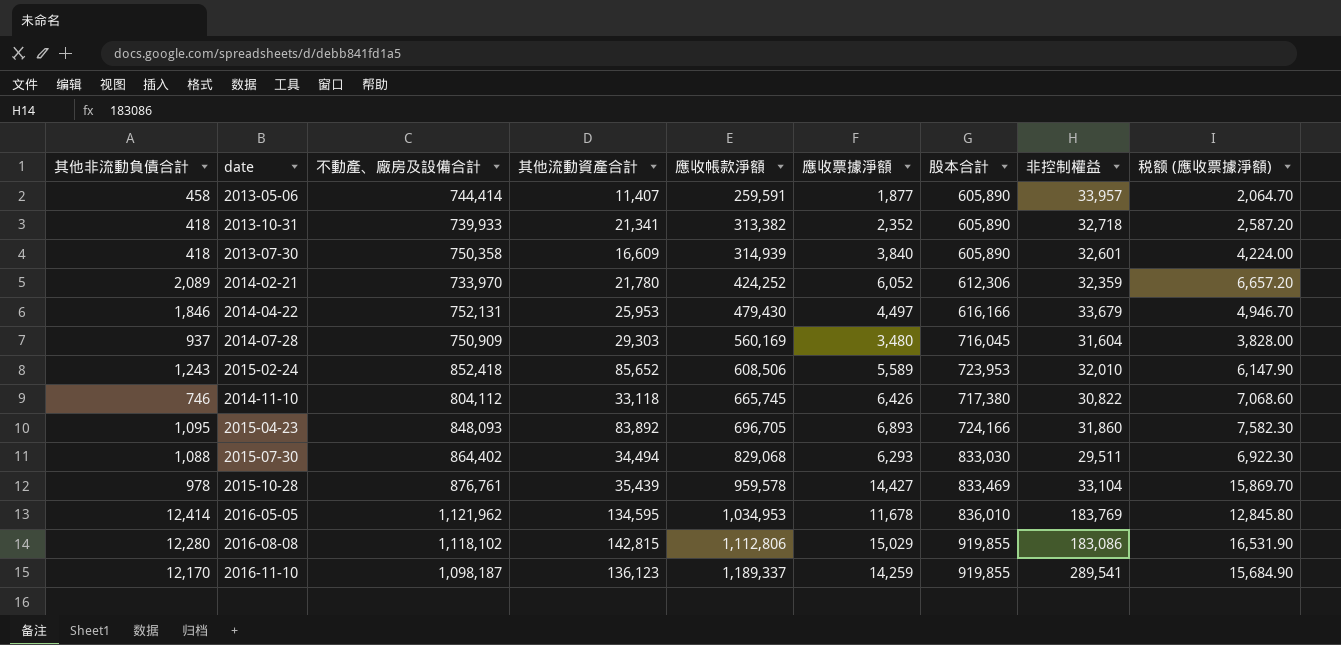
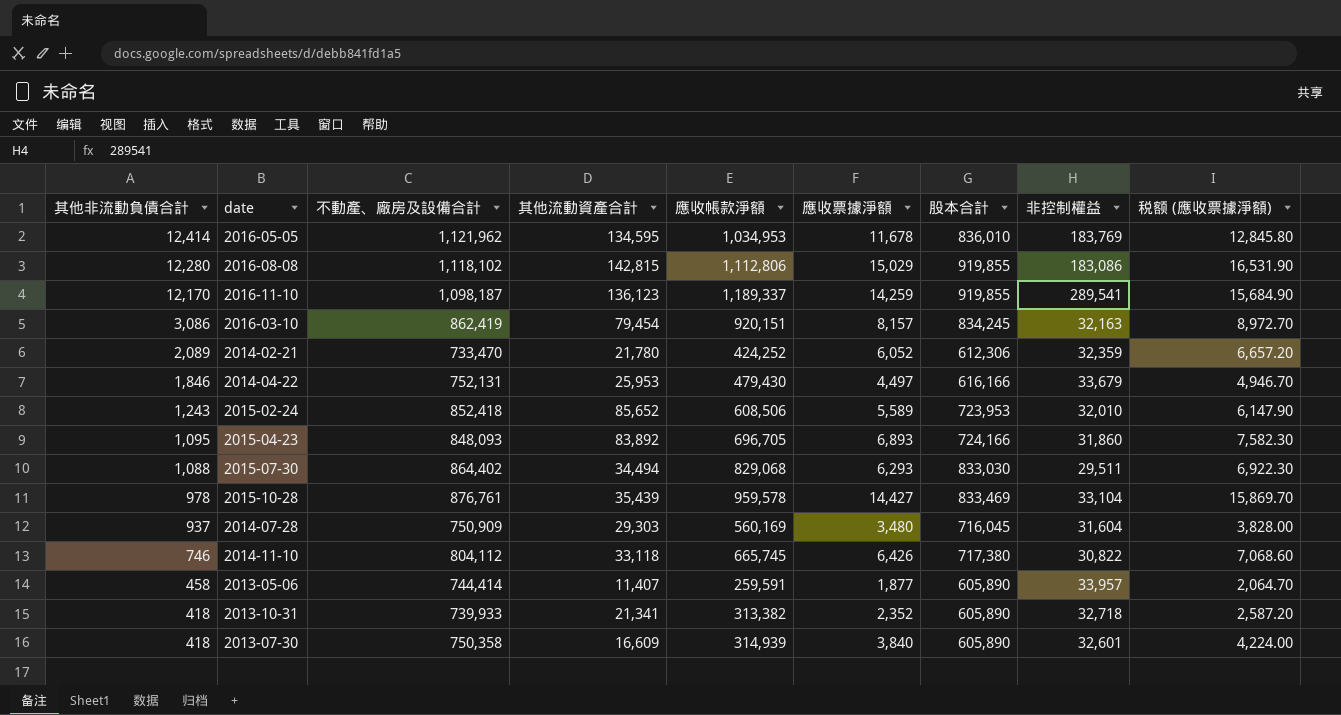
row order: 應收帳款淨額 ascending -> 其他非流動負債合計 descending
row 2016-03-10: none -> 3,086 | 862,419 | 79,454 | 920,151 | 8,157 | 834,245 | 32,163 | 8,972.70
2014-02-21 | 不動產、廠房及設備合計: 733,970 -> 733,470

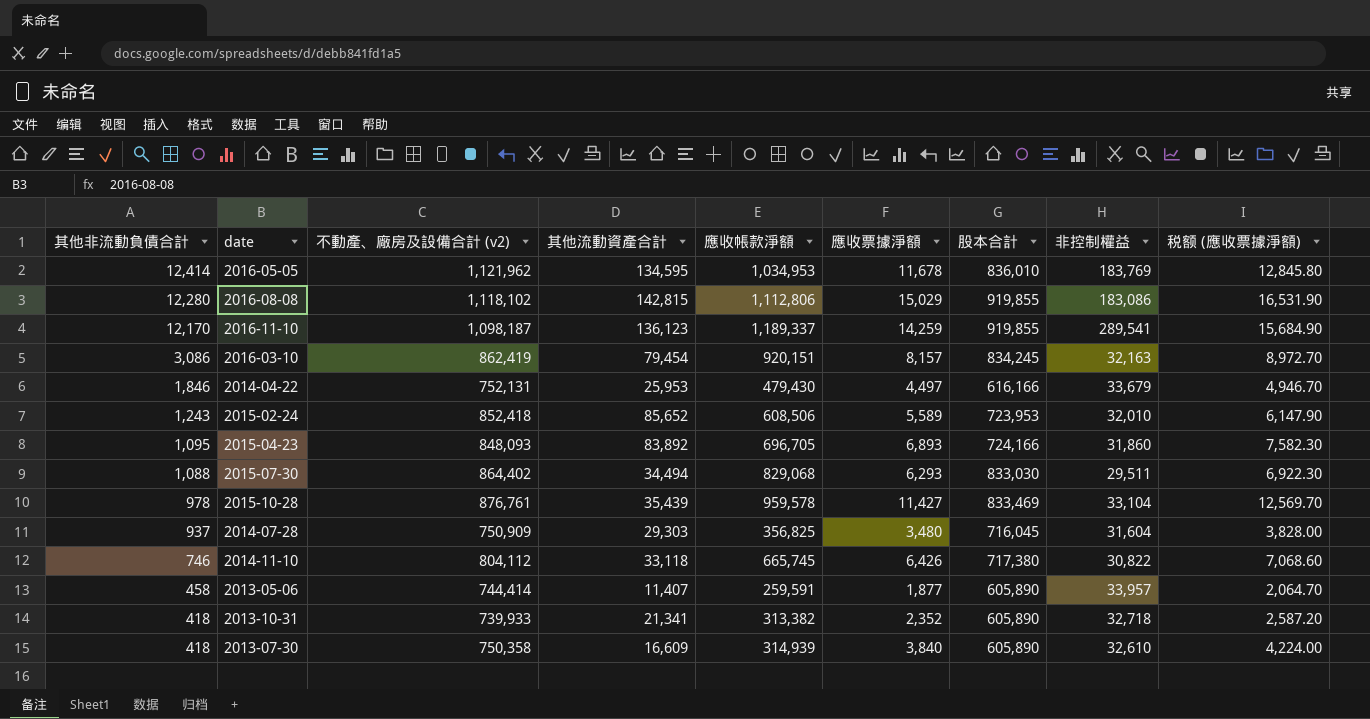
column name: 不動產、廠房及設備合計 -> 不動產、廠房及設備合計 (v2)
row 2014-02-21: 2,089 | 733,470 | 21,780 | 424,252 | 6,052 | 612,306 | 32,359 | 6,657.20 -> none
2015-10-28 | 應收票據淨額: 14,427 -> 11,427
2015-10-28 | 税额 (應收票據淨額): 15,869.70 -> 12,569.70
2014-07-28 | 應收帳款淨額: 560,169 -> 356,825
2013-07-30 | 非控制權益: 32,601 -> 32,610

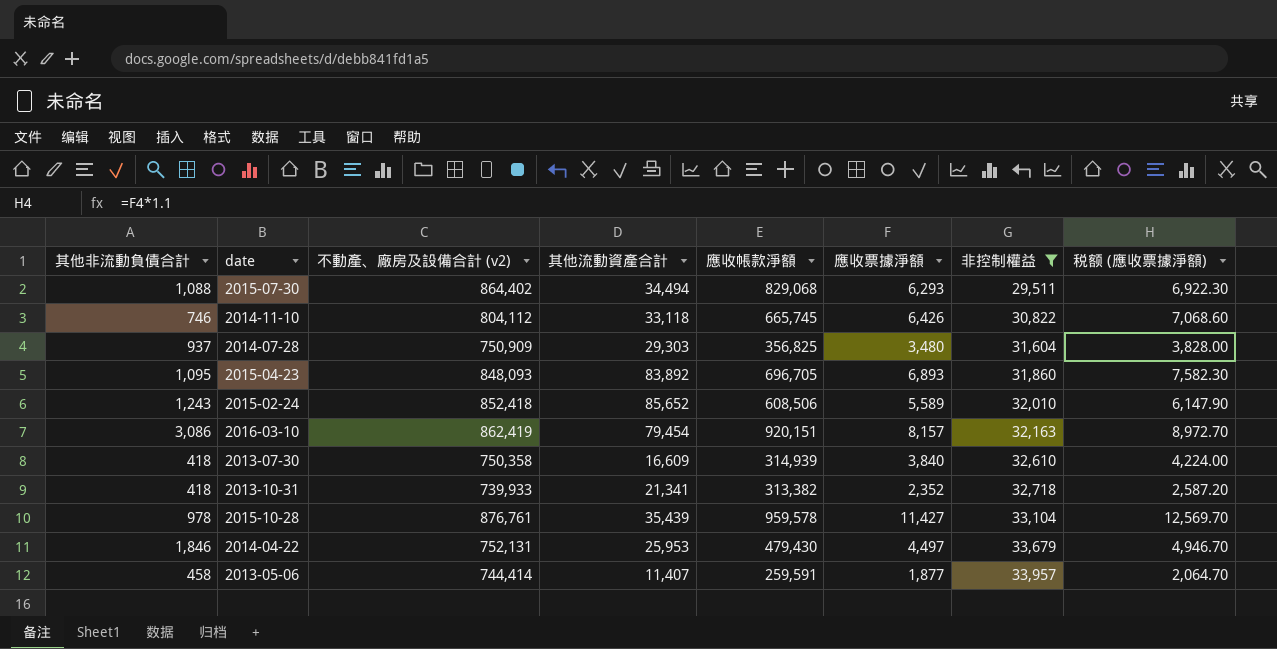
filter: none -> 非控制權益 <= 33,957
row order: 其他非流動負債合計 descending -> 非控制權益 ascending
column 股本合計 | position: 7 -> none

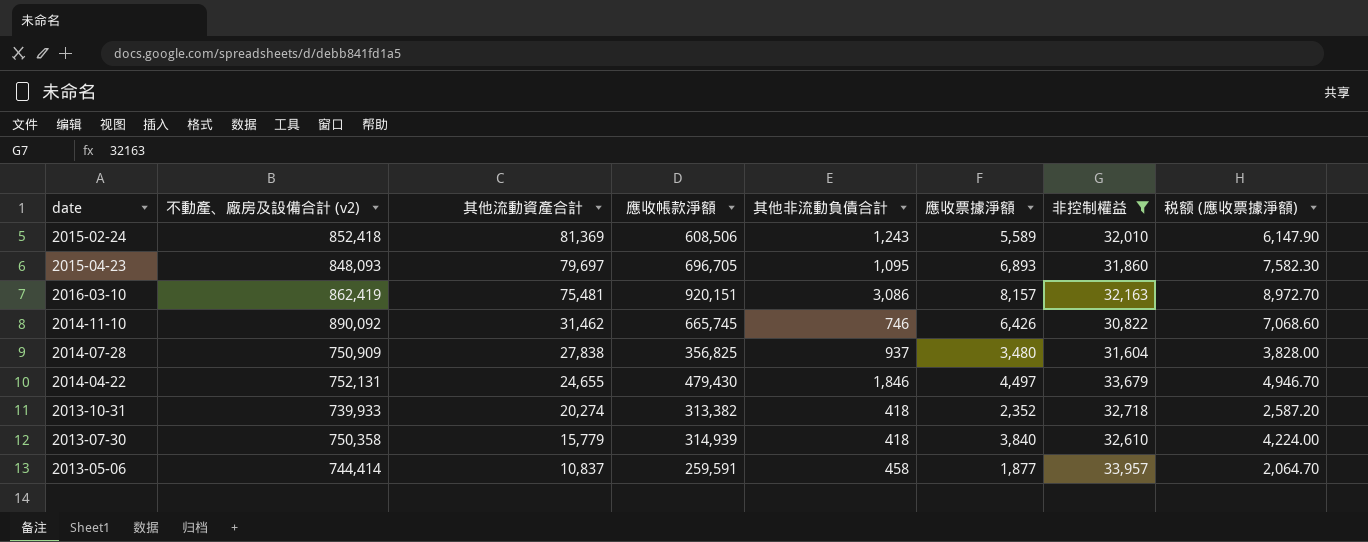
row order: 非控制權益 ascending -> 其他流動資產合計 descending
column 其他非流動負債合計 | position: 1 -> 5
row 2015-07-30: 1,088 | 864,402 | 34,494 | 829,068 | 6,293 | 29,511 | 6,922.30 -> none
row 2015-10-28: 978 | 876,761 | 35,439 | 959,578 | 11,427 | 33,104 | 12,569.70 -> none
2015-02-24 | 其他流動資產合計: 85,652 -> 81,369
2015-04-23 | 其他流動資產合計: 83,892 -> 79,697
2016-03-10 | 其他流動資產合計: 79,454 -> 75,481
2014-11-10 | 不動產、廠房及設備合計 (v2): 804,112 -> 890,092
2014-11-10 | 其他流動資產合計: 33,118 -> 31,462
2014-07-28 | 其他流動資產合計: 29,303 -> 27,838
2014-04-22 | 其他流動資產合計: 25,953 -> 24,655
2013-10-31 | 其他流動資產合計: 21,341 -> 20,274
2013-07-30 | 其他流動資產合計: 16,609 -> 15,779
2013-05-06 | 其他流動資產合計: 11,407 -> 10,837

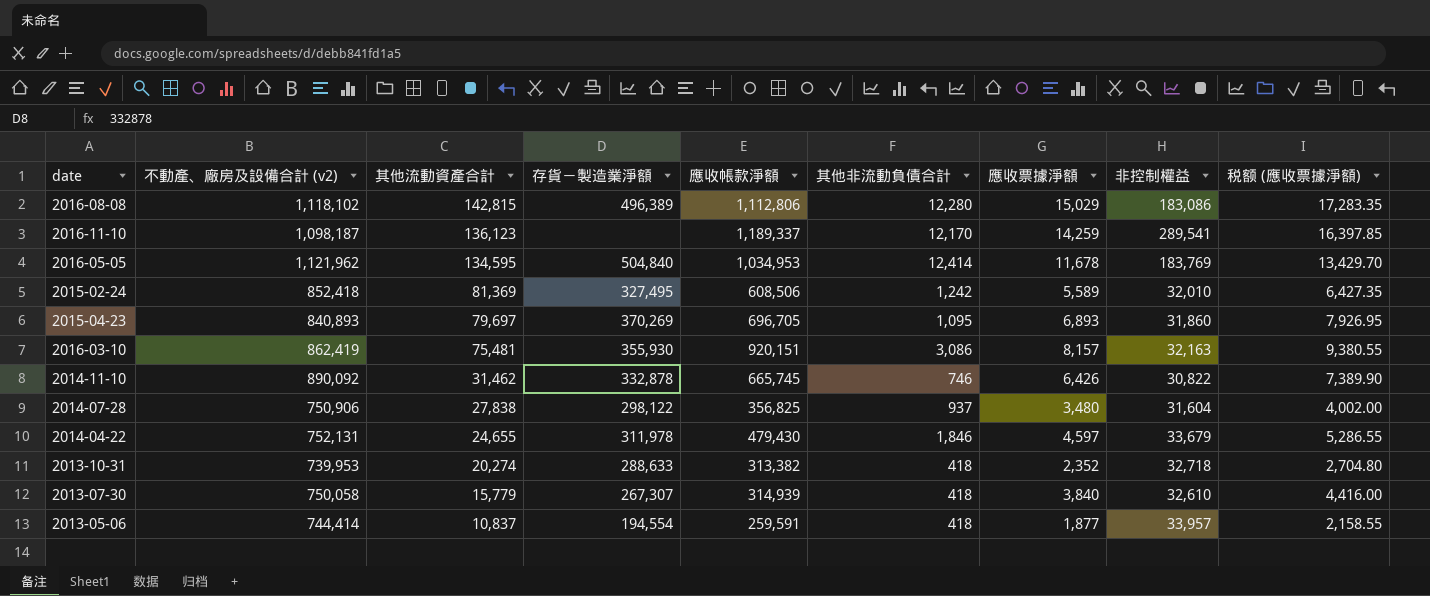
filter: 非控制權益 <= 33,957 -> none
column 存貨－製造業淨額 | position: none -> 4
column 税额 (應收票據淨額) | formula: [應收票據淨額] * 1.1 -> [應收票據淨額] * 1.15
2015-02-24 | 其他非流動負債合計: 1,243 -> 1,242
2015-04-23 | 不動產、廠房及設備合計 (v2): 848,093 -> 840,893
2014-07-28 | 不動產、廠房及設備合計 (v2): 750,909 -> 750,906
2014-04-22 | 應收票據淨額: 4,497 -> 4,597
2013-10-31 | 不動產、廠房及設備合計 (v2): 739,933 -> 739,953
2013-07-30 | 不動產、廠房及設備合計 (v2): 750,358 -> 750,058
2013-05-06 | 其他非流動負債合計: 458 -> 418

